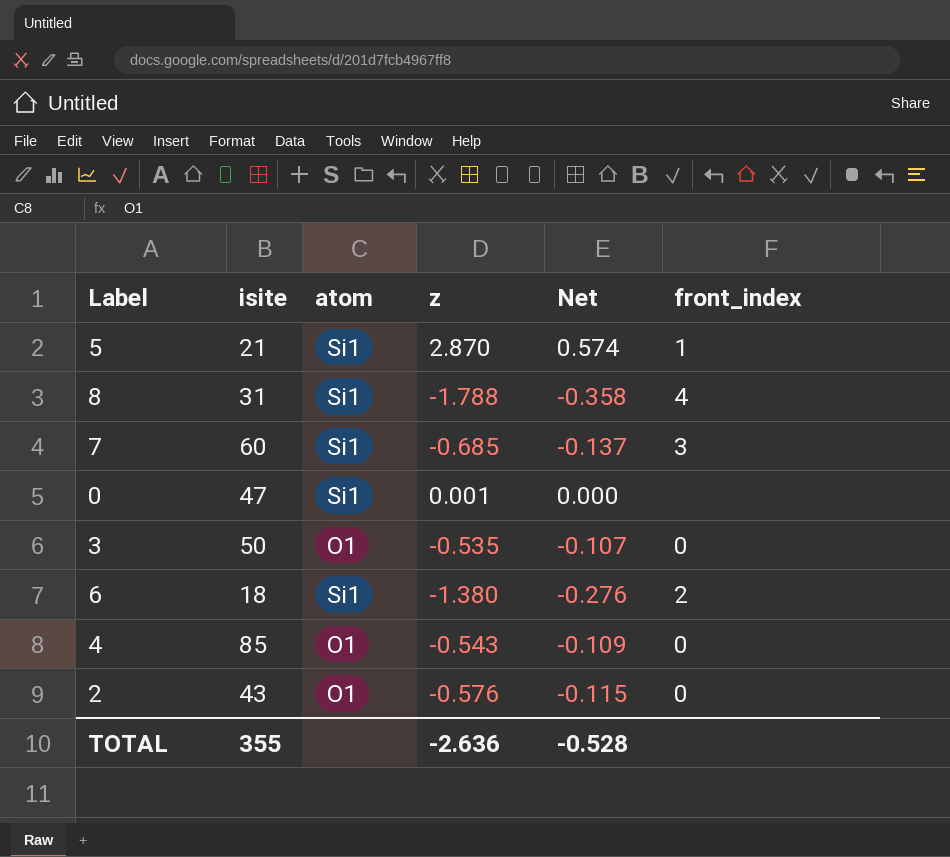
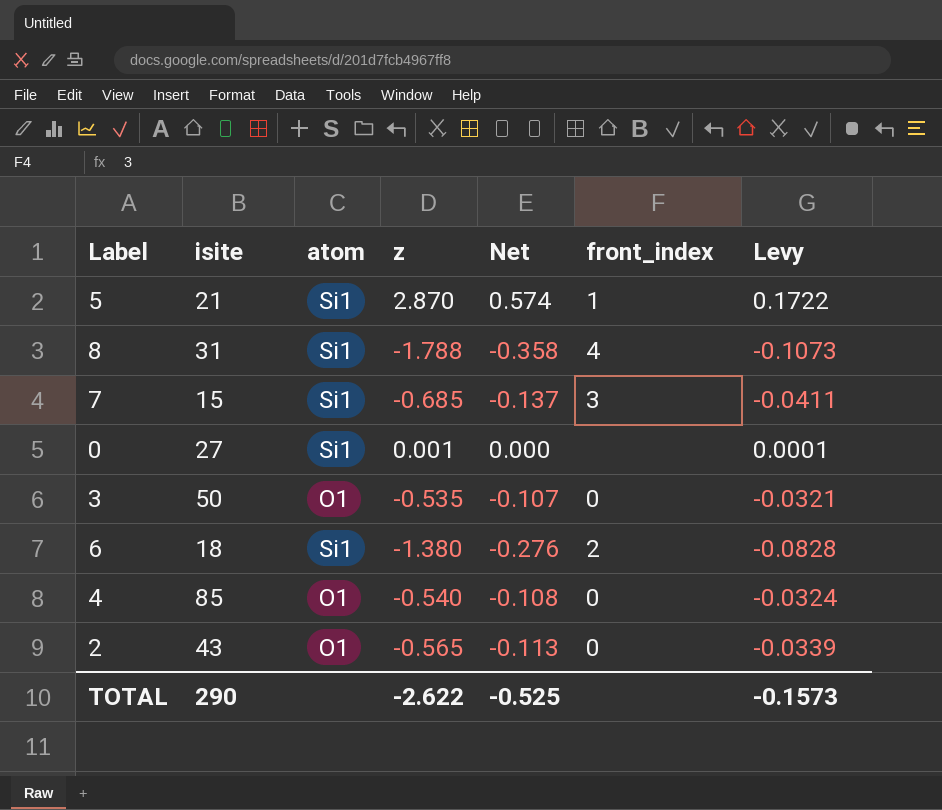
column Levy | formula: none -> [z] * 0.06
7 | isite: 60 -> 15
0 | isite: 47 -> 27
4 | z: -0.543 -> -0.540
4 | Net: -0.109 -> -0.108
2 | z: -0.576 -> -0.565
2 | Net: -0.115 -> -0.113
TOTAL | isite: 355 -> 290
TOTAL | z: -2.636 -> -2.622
TOTAL | Net: -0.528 -> -0.525

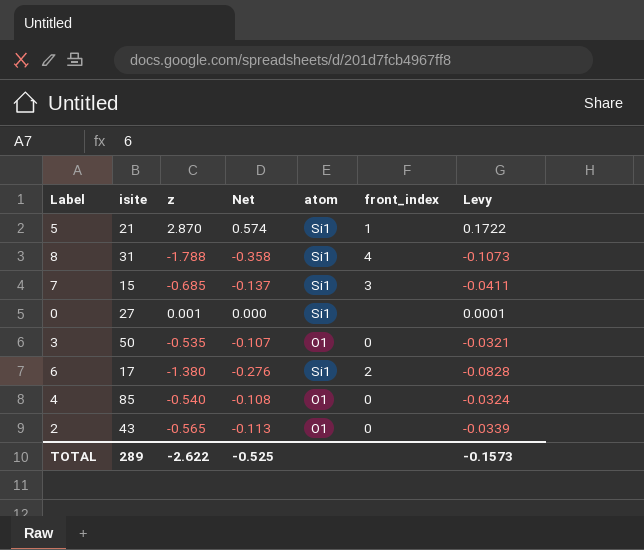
column atom | position: 3 -> 5
6 | isite: 18 -> 17
TOTAL | isite: 290 -> 289

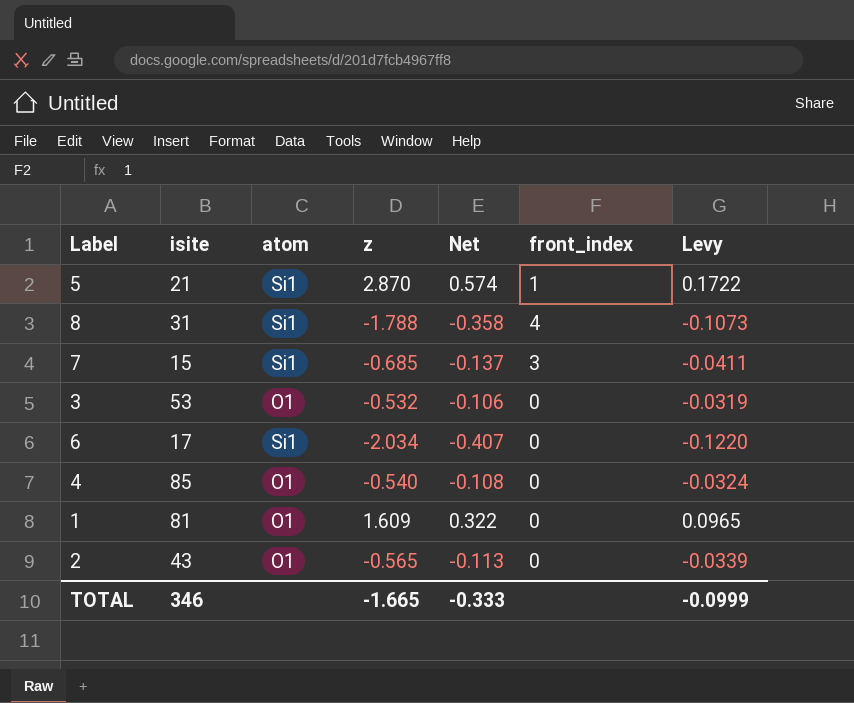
column atom | position: 5 -> 3
row 0: 27 | 0.001 | 0.000 | Si1 | none | 0.0001 -> none
3 | isite: 50 -> 53
3 | z: -0.535 -> -0.532
3 | Net: -0.107 -> -0.106
3 | Levy: -0.0321 -> -0.0319
6 | z: -1.380 -> -2.034
6 | Net: -0.276 -> -0.407
6 | front_index: 2 -> 0
6 | Levy: -0.0828 -> -0.1220
row 1: none -> 81 | O1 | 1.609 | 0.322 | 0 | 0.0965
TOTAL | isite: 289 -> 346
TOTAL | z: -2.622 -> -1.665
TOTAL | Net: -0.525 -> -0.333
TOTAL | Levy: -0.1573 -> -0.0999

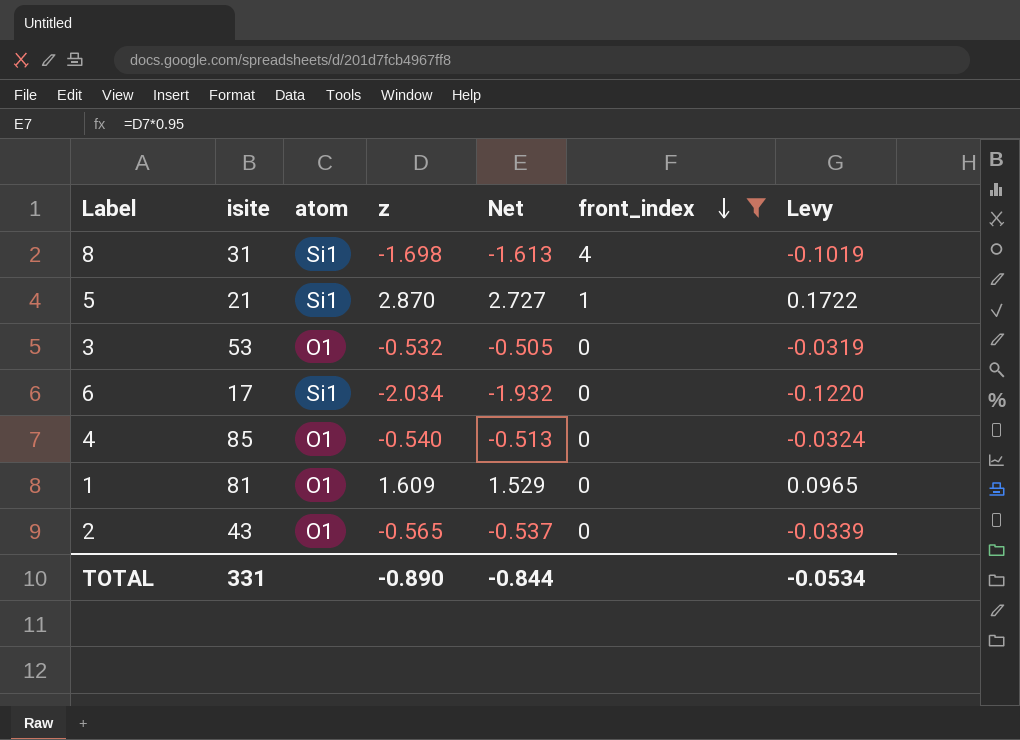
filter: none -> front_index != 3
row order: none -> front_index descending
column Net | formula: [z] * 0.2 -> [z] * 0.95
8 | z: -1.788 -> -1.698
8 | Levy: -0.1073 -> -0.1019
TOTAL | isite: 346 -> 331
TOTAL | z: -1.665 -> -0.890
TOTAL | Net: -0.333 -> -0.844
TOTAL | Levy: -0.0999 -> -0.0534

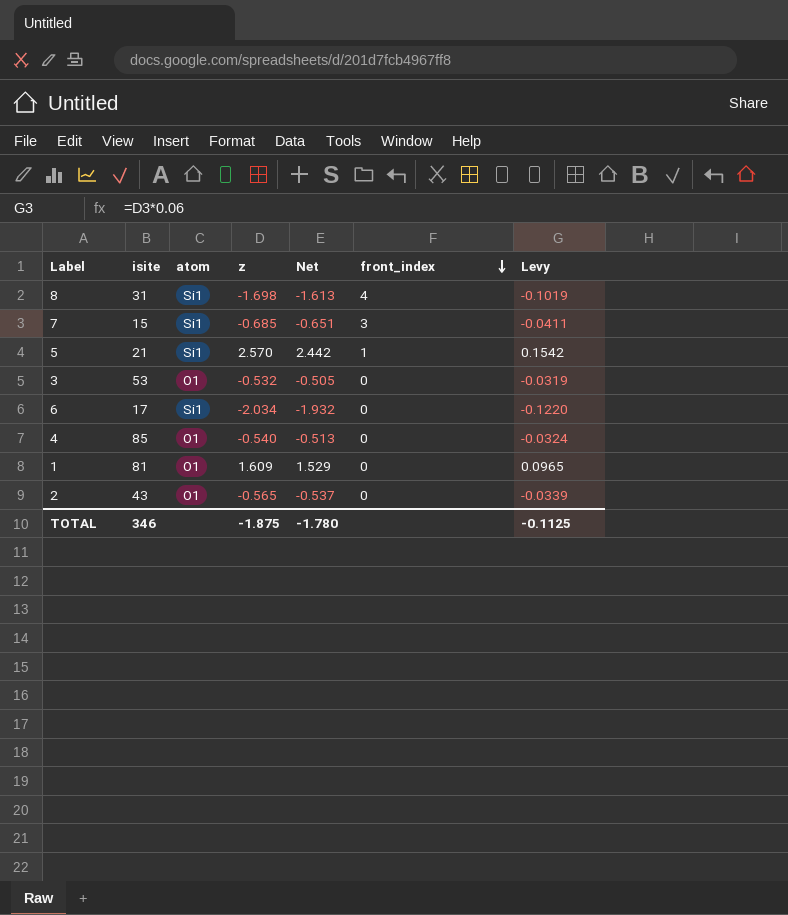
filter: front_index != 3 -> none
5 | z: 2.870 -> 2.570
5 | Net: 2.727 -> 2.442
5 | Levy: 0.1722 -> 0.1542
TOTAL | isite: 331 -> 346
TOTAL | z: -0.890 -> -1.875
TOTAL | Net: -0.844 -> -1.780
TOTAL | Levy: -0.0534 -> -0.1125

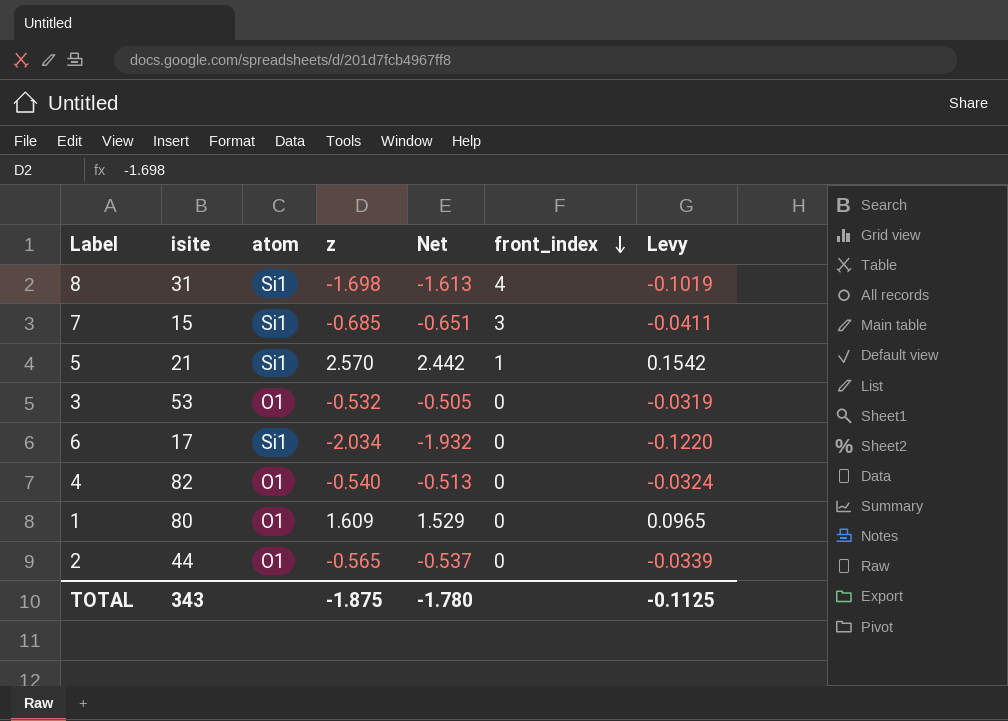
4 | isite: 85 -> 82
1 | isite: 81 -> 80
2 | isite: 43 -> 44
TOTAL | isite: 346 -> 343

